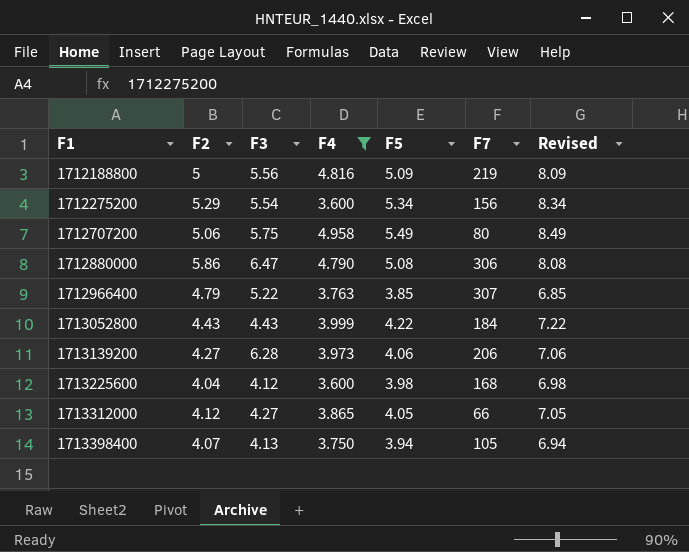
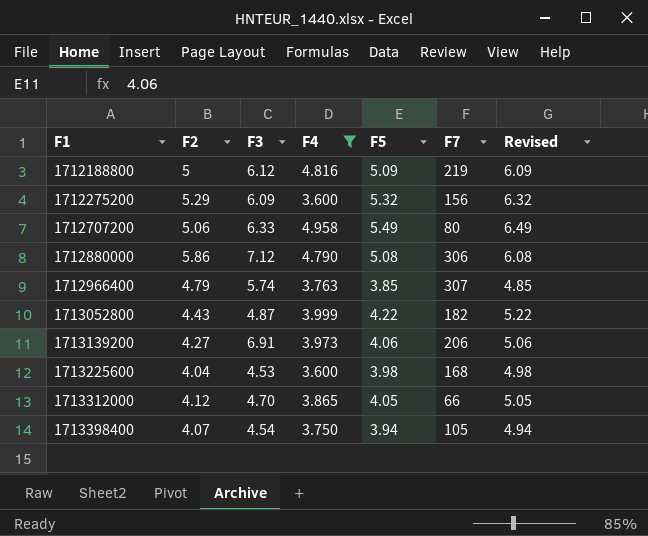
column Revised | formula: [F5] + 3 -> [F5] + 1
1712188800 | F3: 5.56 -> 6.12
1712275200 | F3: 5.54 -> 6.09
1712275200 | F5: 5.34 -> 5.32
1712707200 | F3: 5.75 -> 6.33
1712880000 | F3: 6.47 -> 7.12
1712966400 | F3: 5.22 -> 5.74
1713052800 | F3: 4.43 -> 4.87
1713052800 | F7: 184 -> 182
1713139200 | F3: 6.28 -> 6.91
1713225600 | F3: 4.12 -> 4.53
1713312000 | F3: 4.27 -> 4.70
1713398400 | F3: 4.13 -> 4.54

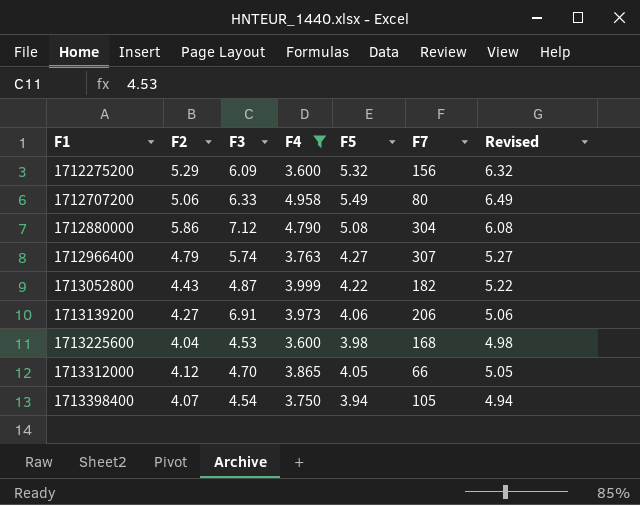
row 1712188800: 5 | 6.12 | 4.816 | 5.09 | 219 | 6.09 -> none
1712880000 | F7: 306 -> 304
1712966400 | F5: 3.85 -> 4.27
1712966400 | Revised: 4.85 -> 5.27

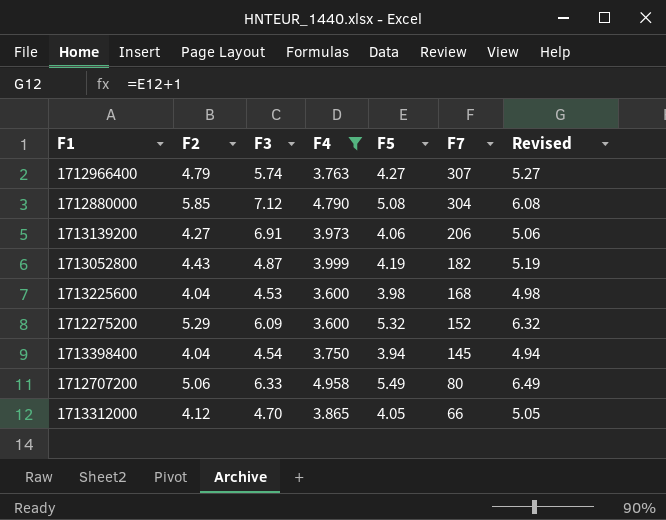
row order: F1 ascending -> F7 descending
1712880000 | F2: 5.86 -> 5.85
1713052800 | F5: 4.22 -> 4.19
1713052800 | Revised: 5.22 -> 5.19
1712275200 | F7: 156 -> 152
1713398400 | F2: 4.07 -> 4.04
1713398400 | F7: 105 -> 145

